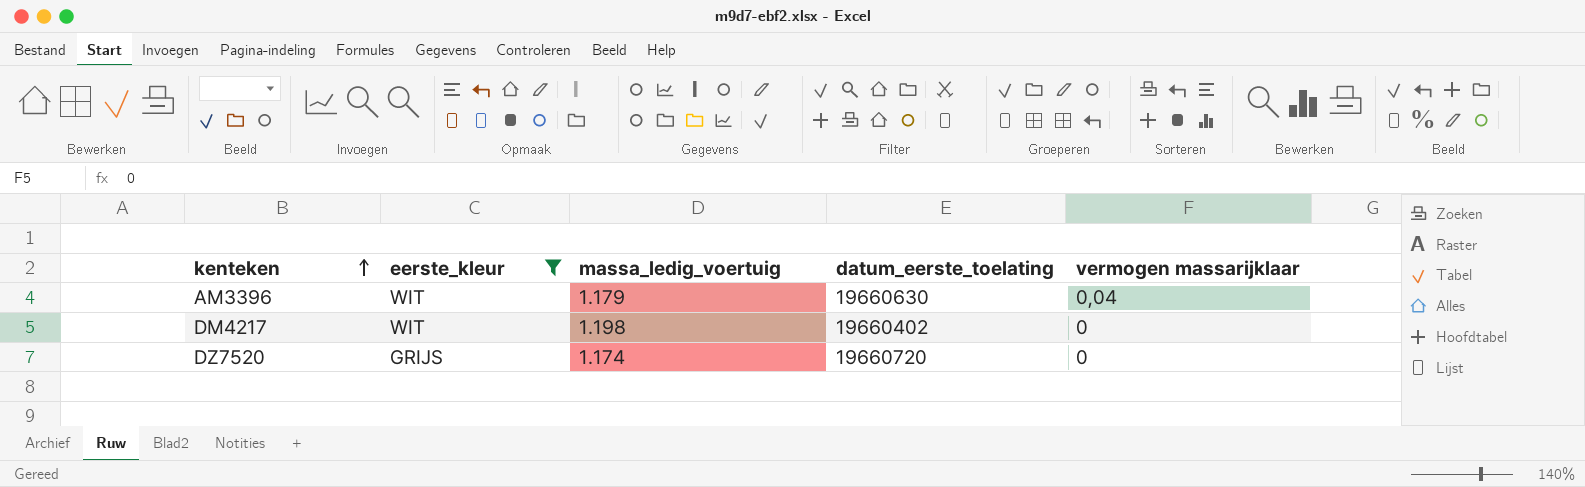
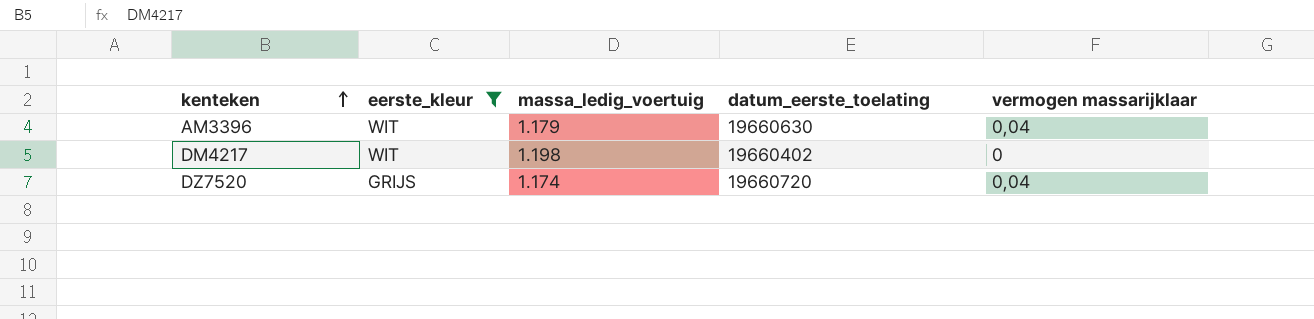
DZ7520 | vermogen massarijklaar: 0 -> 0,04

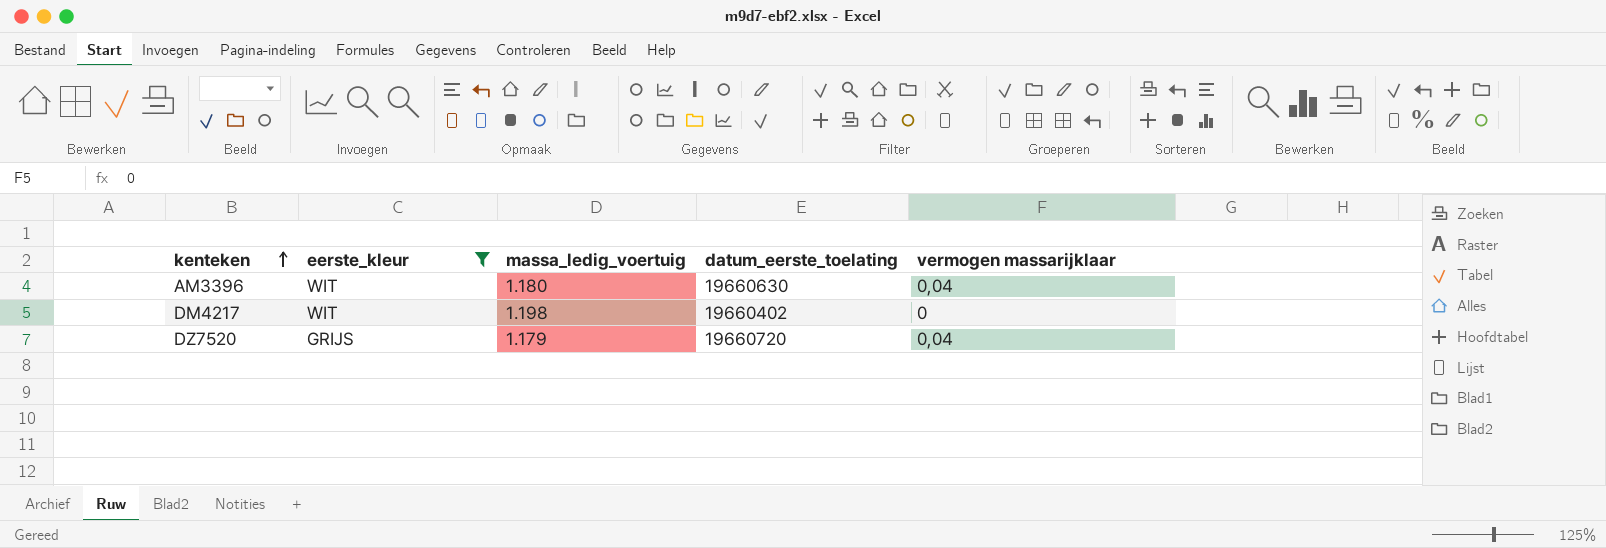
AM3396 | massa_ledig_voertuig: 1.179 -> 1.180
DZ7520 | massa_ledig_voertuig: 1.174 -> 1.179

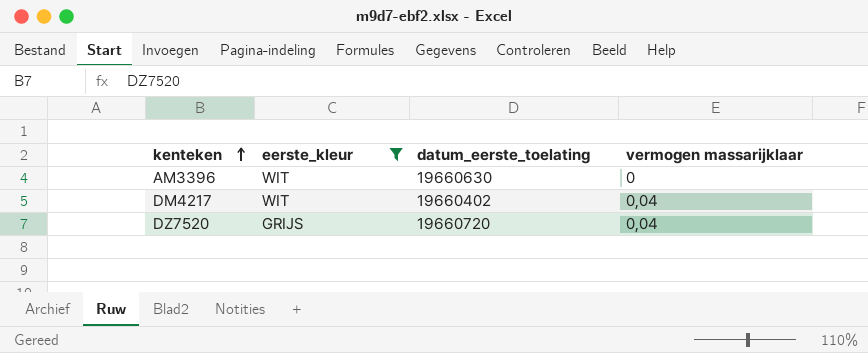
column massa_ledig_voertuig | position: 3 -> none
AM3396 | vermogen massarijklaar: 0,04 -> 0
DM4217 | vermogen massarijklaar: 0 -> 0,04

